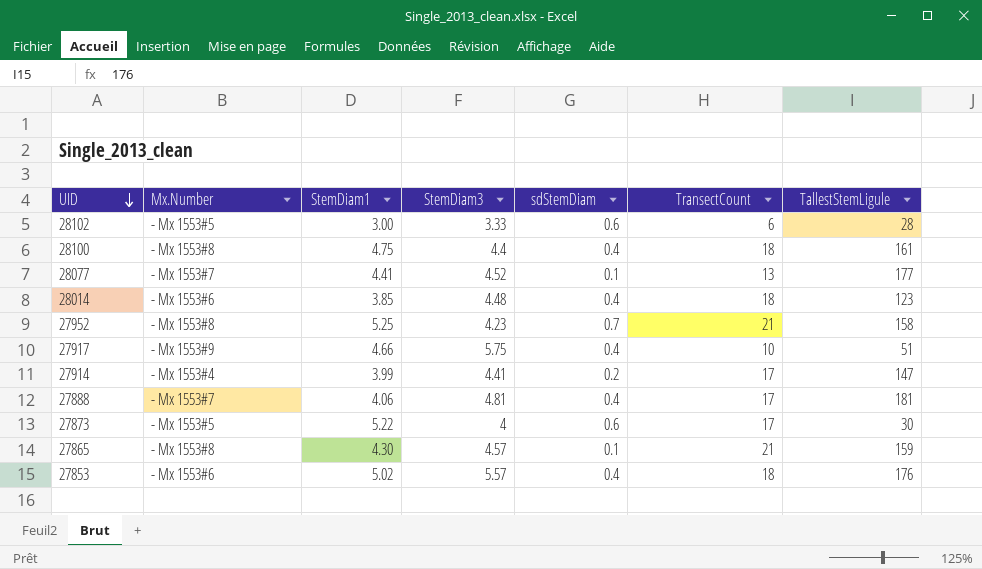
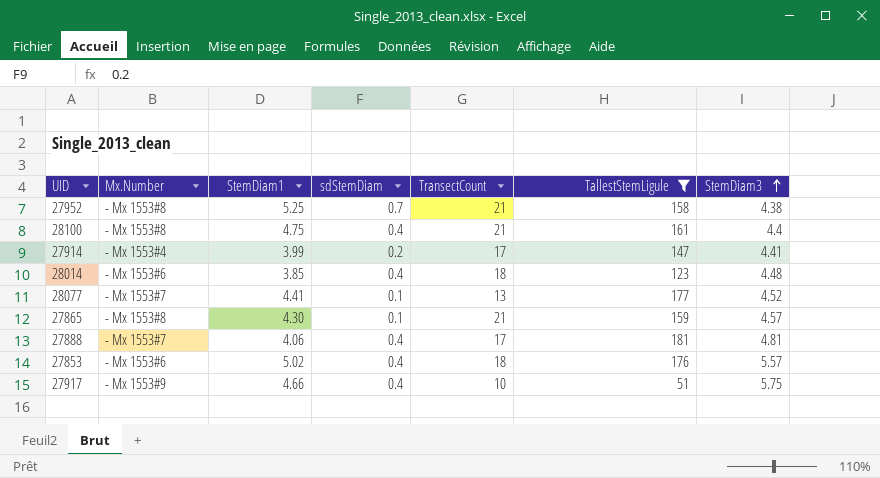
filter: none -> TallestStemLigule >= 51
row order: UID descending -> StemDiam3 ascending
column StemDiam3 | position: 4 -> 7
27952 | StemDiam3: 4.23 -> 4.38
28100 | TransectCount: 18 -> 21

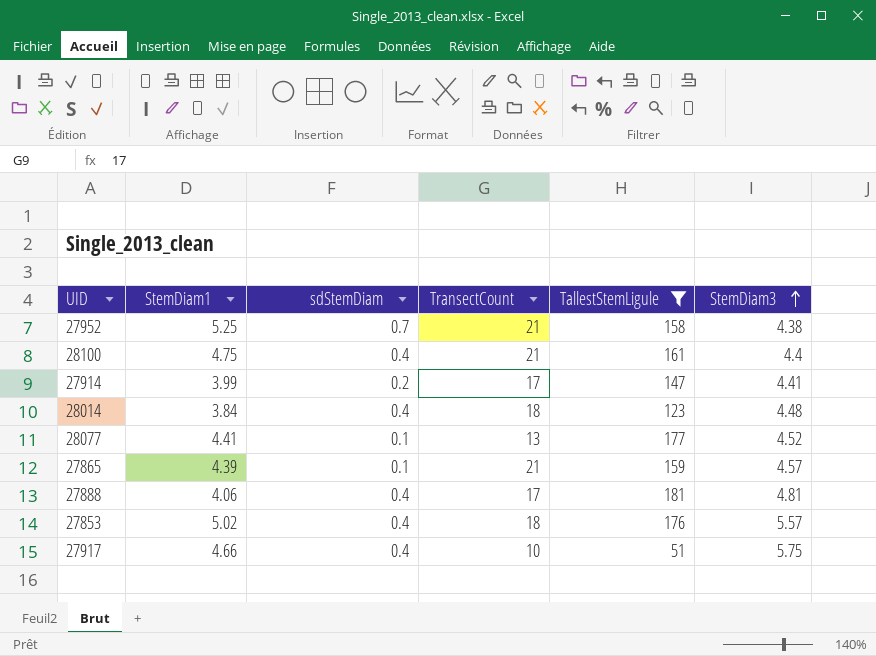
column Mx.Number | position: 2 -> none
28014 | StemDiam1: 3.85 -> 3.84
27865 | StemDiam1: 4.30 -> 4.39

